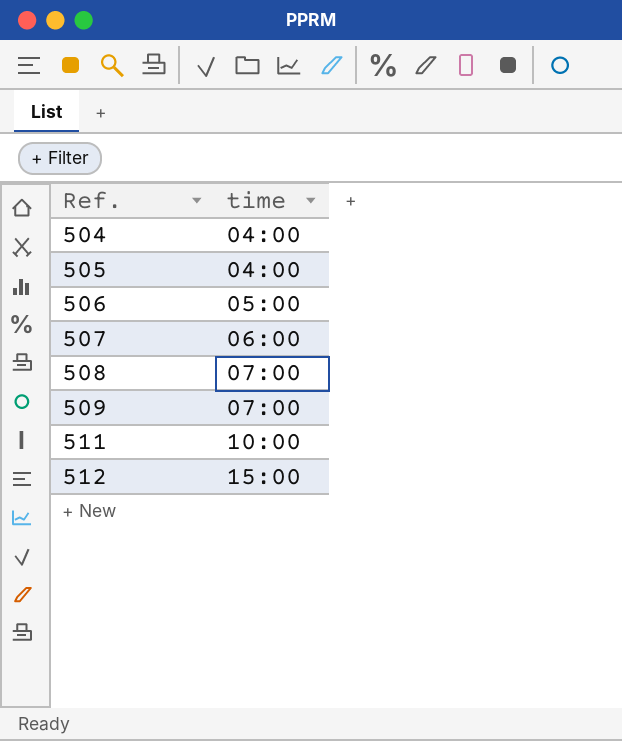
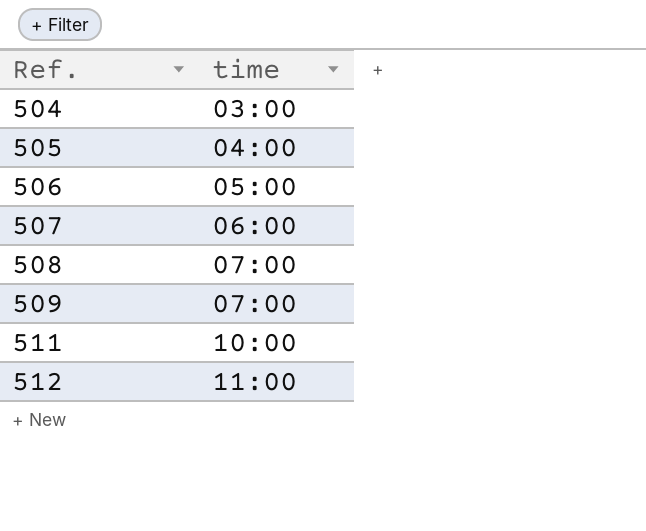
504 | time: 04:00 -> 03:00
512 | time: 15:00 -> 11:00

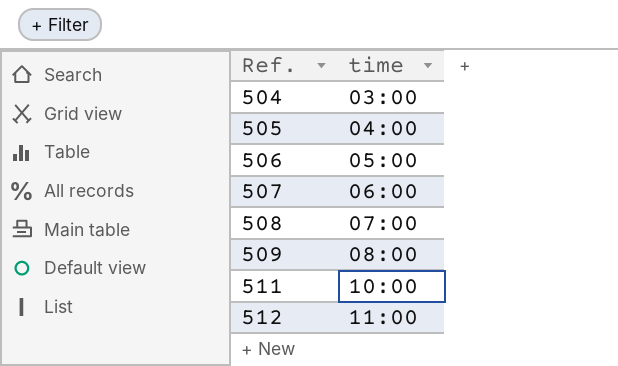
509 | time: 07:00 -> 08:00

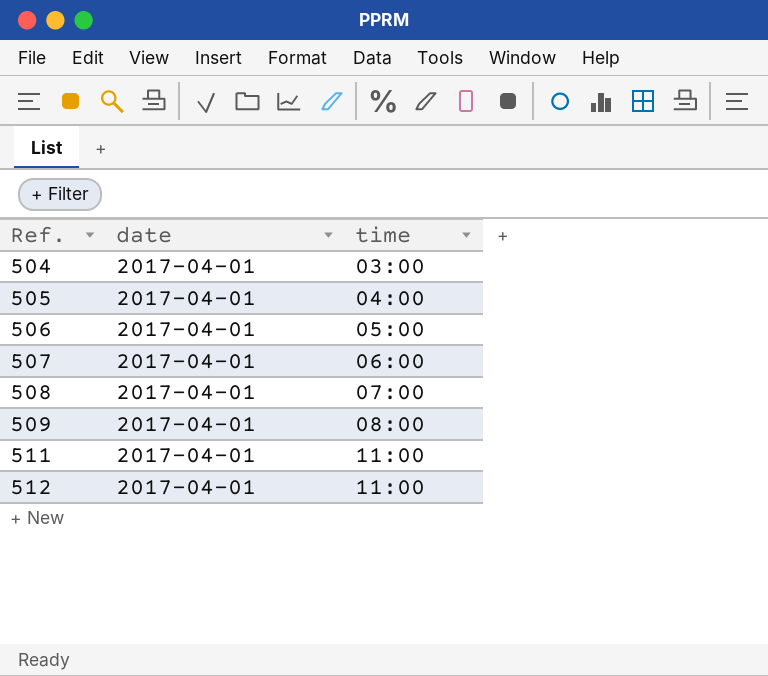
column date | position: none -> 2
511 | time: 10:00 -> 11:00

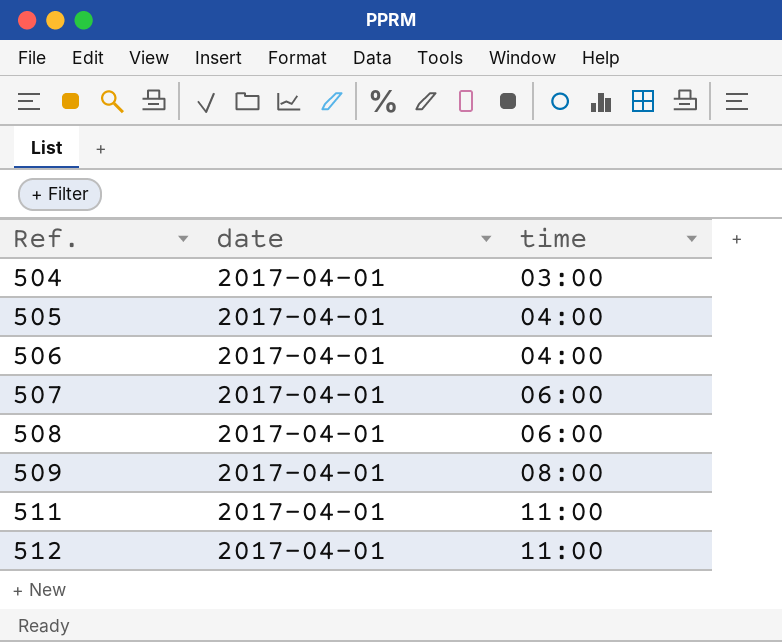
506 | time: 05:00 -> 04:00
508 | time: 07:00 -> 06:00

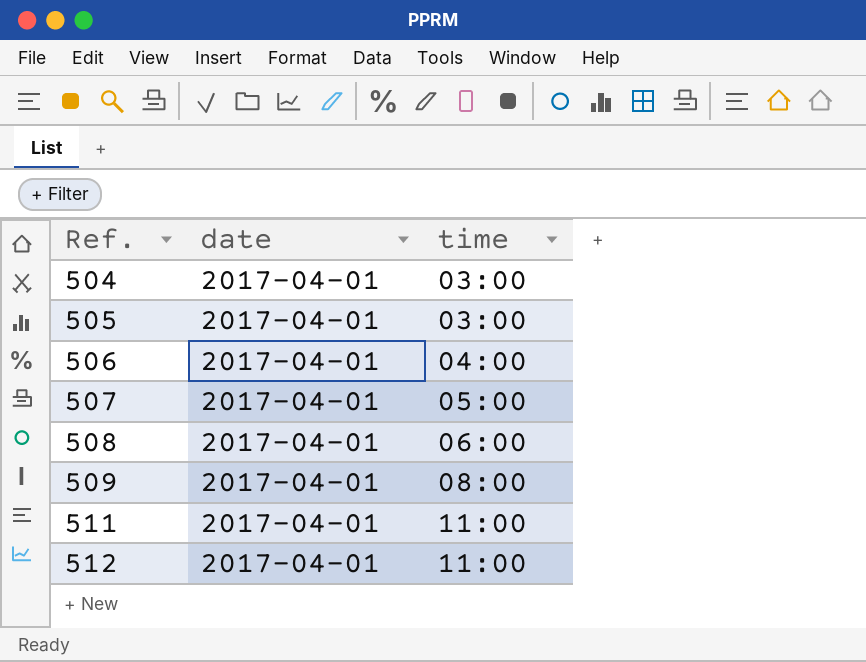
505 | time: 04:00 -> 03:00
507 | time: 06:00 -> 05:00

